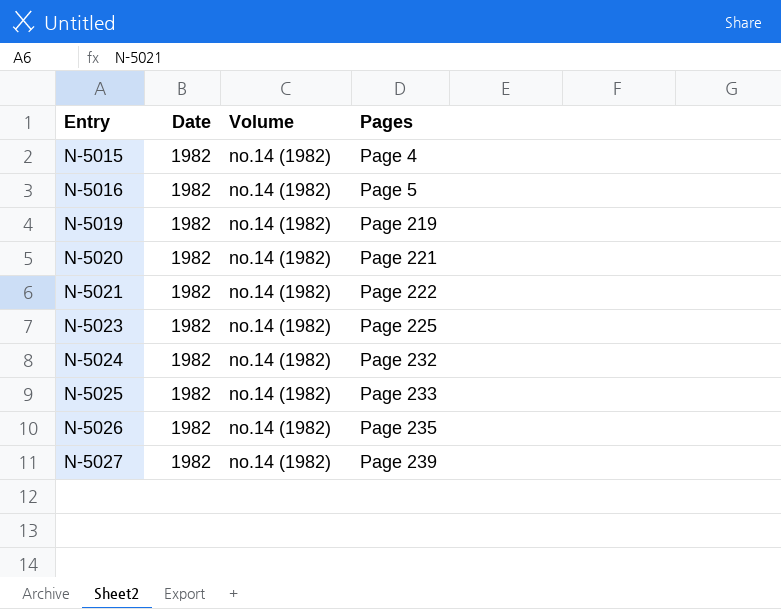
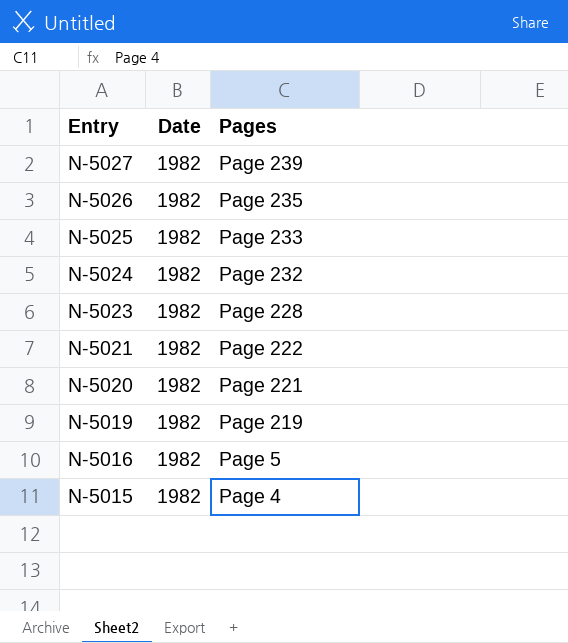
row order: Entry ascending -> Entry descending
column Volume | position: 3 -> none
N-5023 | Pages: Page 225 -> Page 228

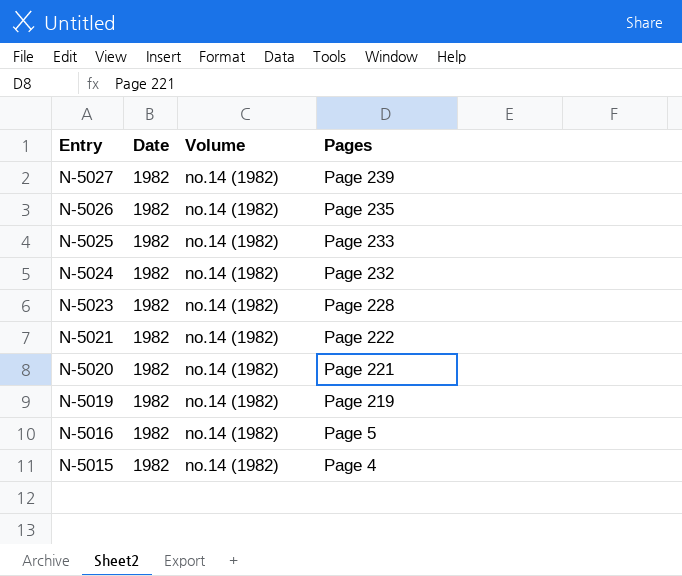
column Volume | position: none -> 3

